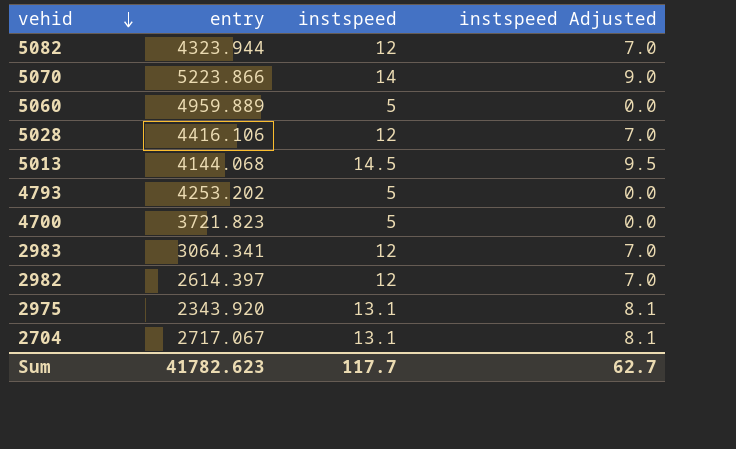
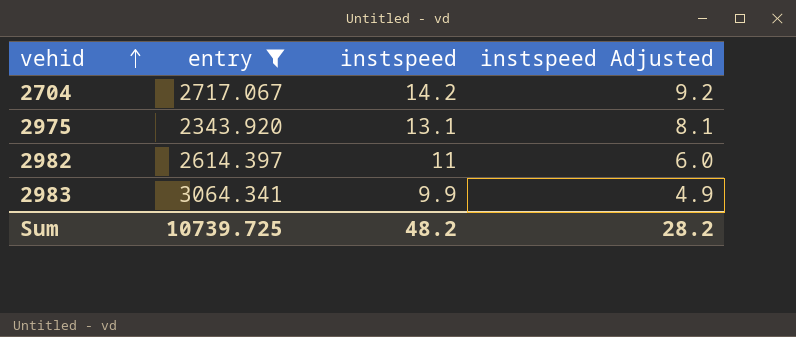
filter: none -> entry <= 3064.341
row order: vehid descending -> vehid ascending
2704 | instspeed: 13.1 -> 14.2
2704 | instspeed Adjusted: 8.1 -> 9.2
2982 | instspeed: 12 -> 11
2982 | instspeed Adjusted: 7.0 -> 6.0
2983 | instspeed: 12 -> 9.9
2983 | instspeed Adjusted: 7.0 -> 4.9
Sum | entry: 41782.623 -> 10739.725
Sum | instspeed: 117.7 -> 48.2
Sum | instspeed Adjusted: 62.7 -> 28.2

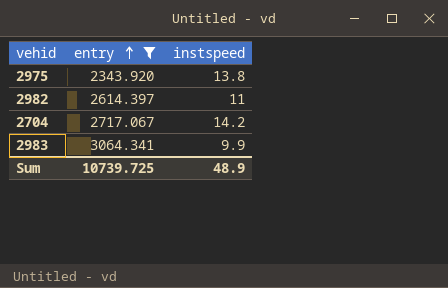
row order: vehid ascending -> entry ascending
column instspeed Adjusted | formula: [instspeed] - 5 -> none
2975 | instspeed: 13.1 -> 13.8
Sum | instspeed: 48.2 -> 48.9

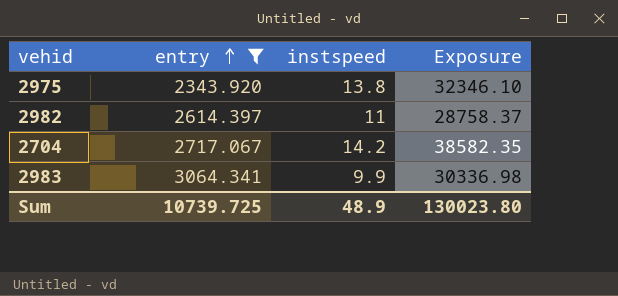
column Exposure | formula: none -> [entry] * [instspeed]

